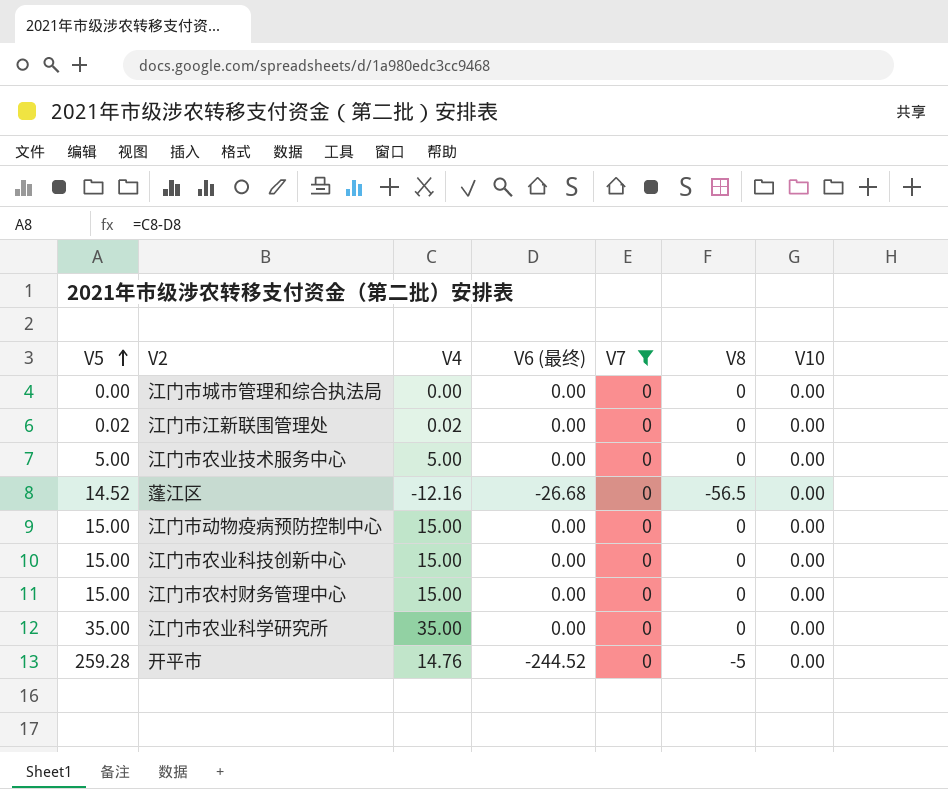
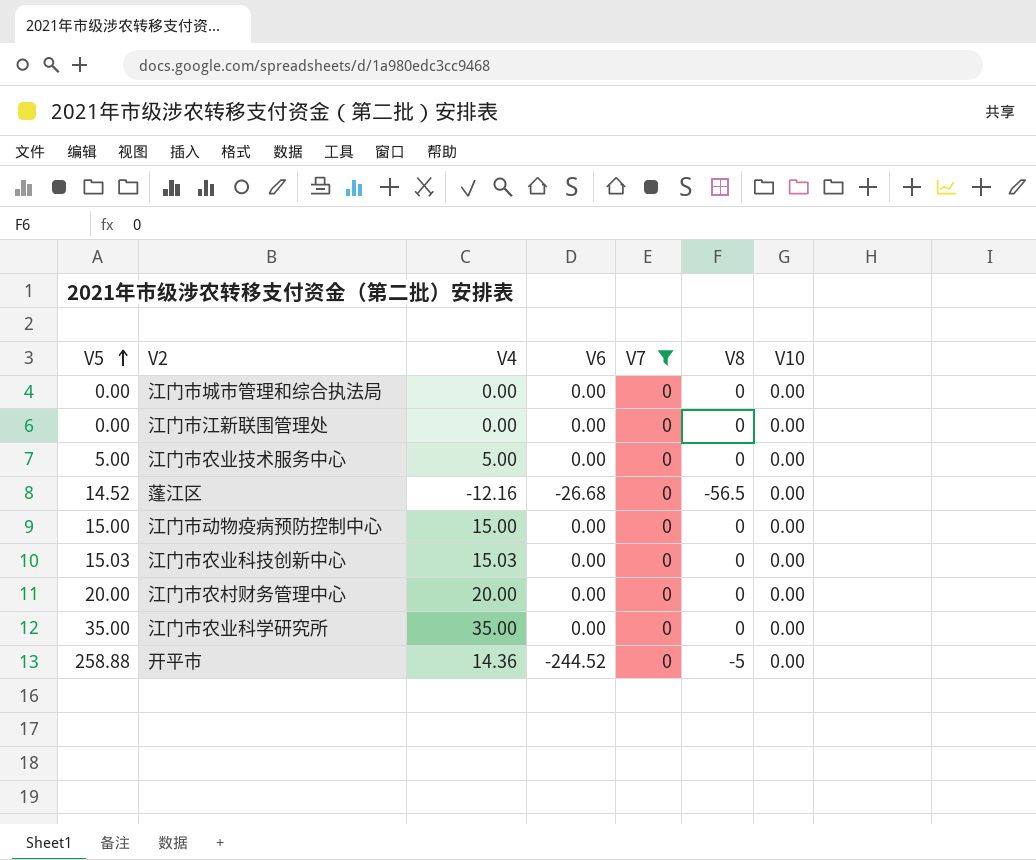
column name: V6 (最终) -> V6
江门市江新联围管理处 | V5: 0.02 -> 0.00
江门市江新联围管理处 | V4: 0.02 -> 0.00
江门市农业科技创新中心 | V5: 15.00 -> 15.03
江门市农业科技创新中心 | V4: 15.00 -> 15.03
江门市农村财务管理中心 | V5: 15.00 -> 20.00
江门市农村财务管理中心 | V4: 15.00 -> 20.00
开平市 | V5: 259.28 -> 258.88
开平市 | V4: 14.76 -> 14.36

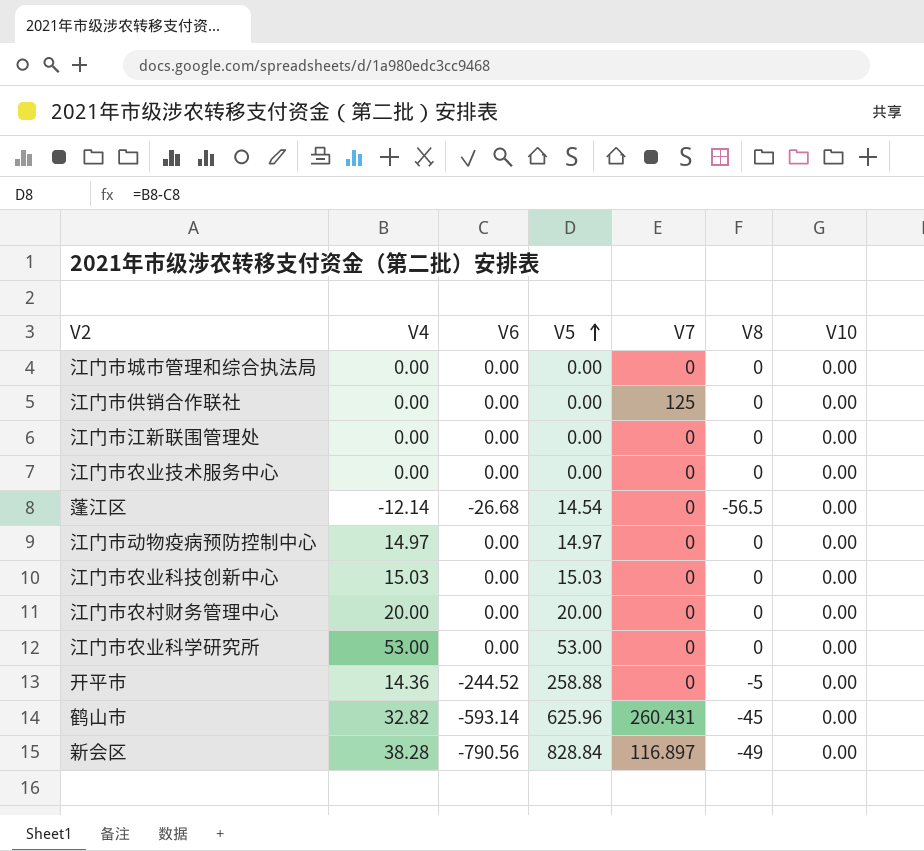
filter: V7 = 0 -> none
column V5 | position: 1 -> 4
江门市农业技术服务中心 | V4: 5.00 -> 0.00
江门市农业技术服务中心 | V5: 5.00 -> 0.00
蓬江区 | V4: -12.16 -> -12.14
蓬江区 | V5: 14.52 -> 14.54
江门市动物疫病预防控制中心 | V4: 15.00 -> 14.97
江门市动物疫病预防控制中心 | V5: 15.00 -> 14.97
江门市农业科学研究所 | V4: 35.00 -> 53.00
江门市农业科学研究所 | V5: 35.00 -> 53.00

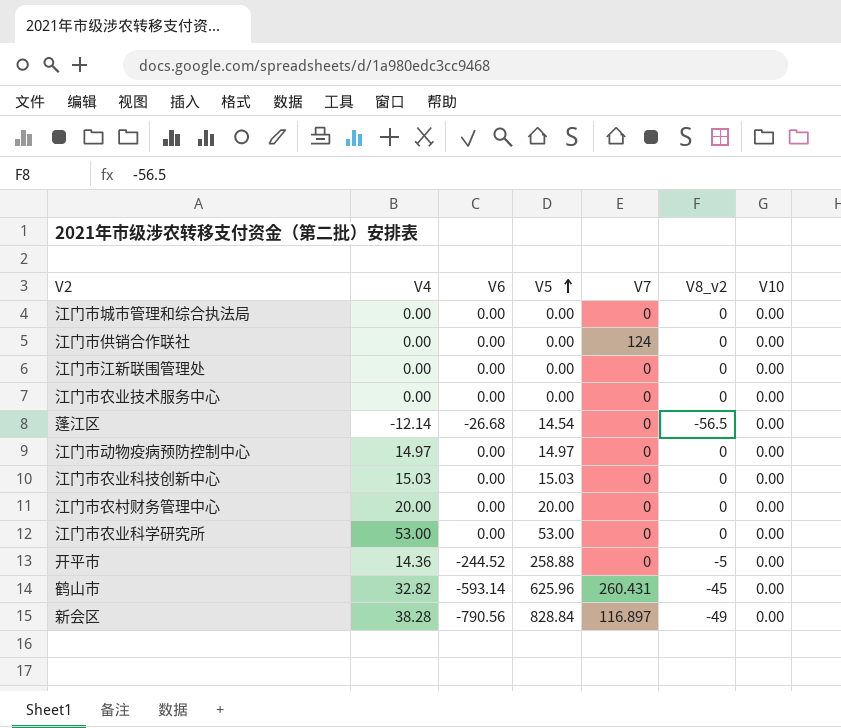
column name: V8 -> V8_v2
江门市供销合作联社 | V7: 125 -> 124

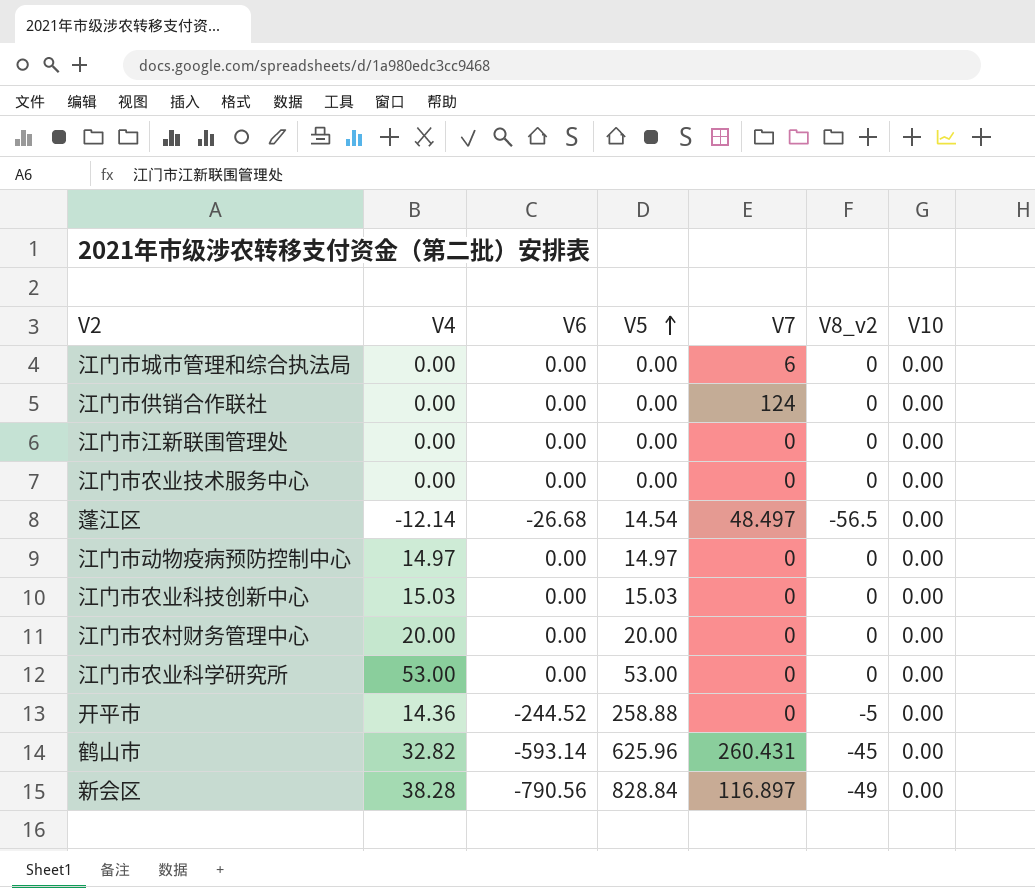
江门市城市管理和综合执法局 | V7: 0 -> 6
蓬江区 | V7: 0 -> 48.497

